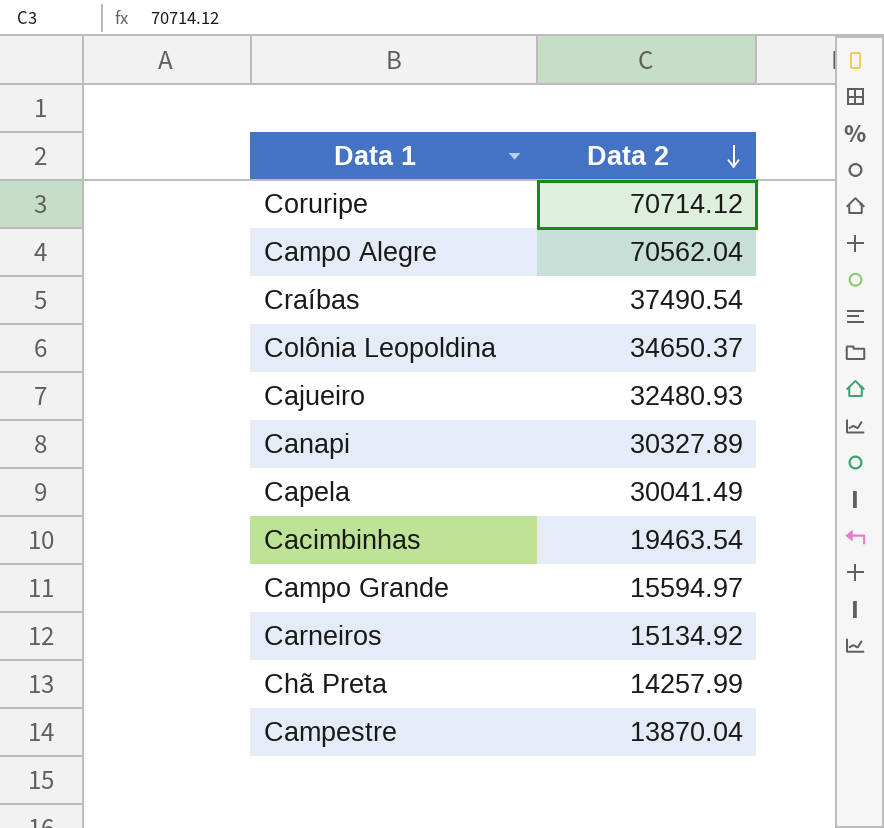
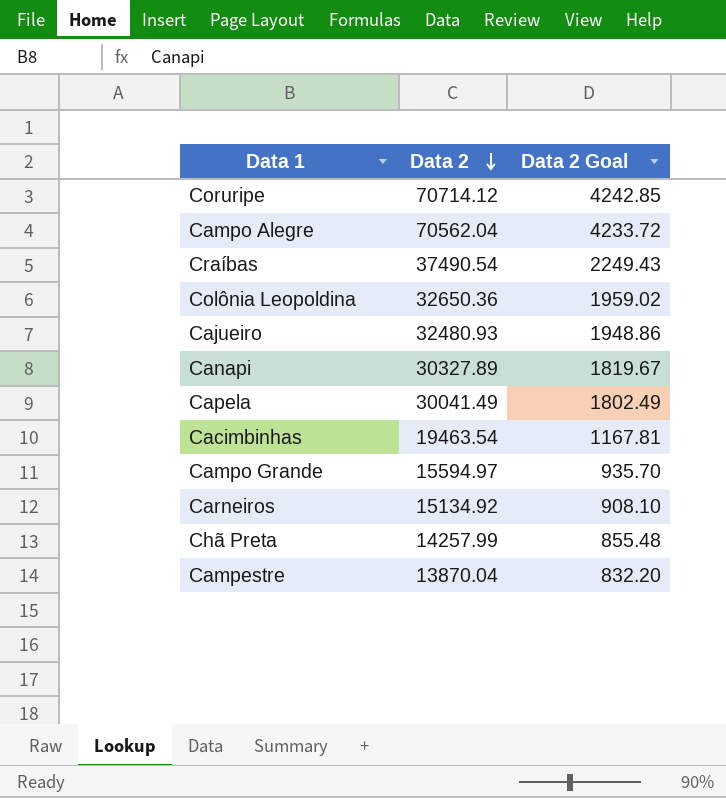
column Data 2 Goal | formula: none -> [Data 2] * 0.06
Colônia Leopoldina | Data 2: 34650.37 -> 32650.36

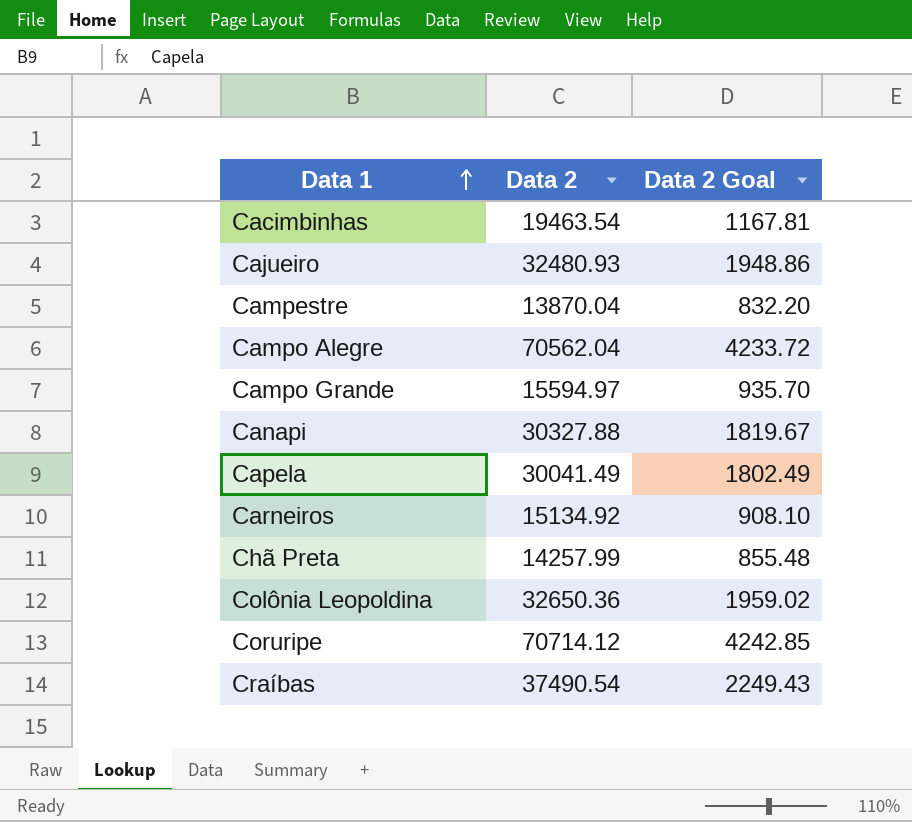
row order: Data 2 descending -> Data 1 ascending
Canapi | Data 2: 30327.89 -> 30327.88

